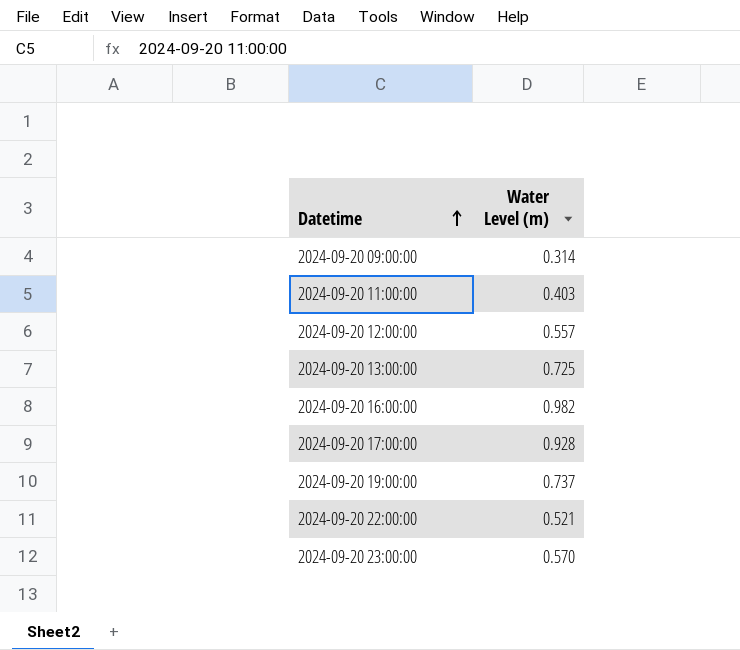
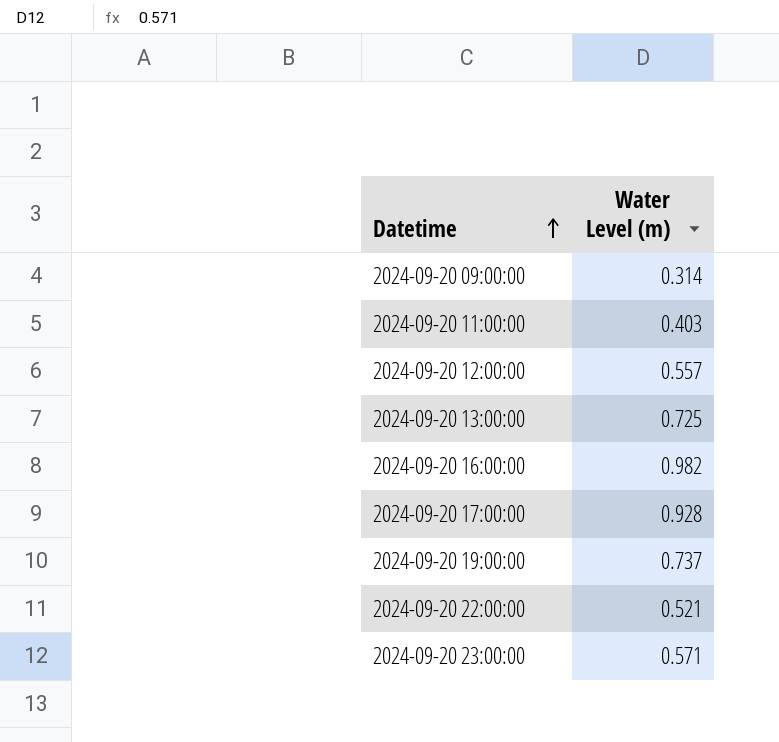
2024-09-20 23:00:00 | Water Level (m): 0.570 -> 0.571

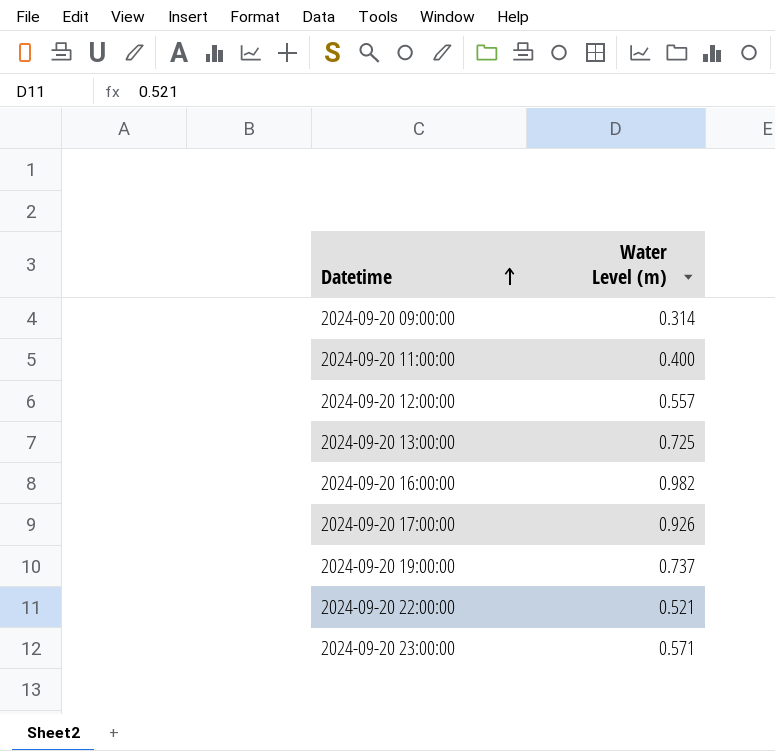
2024-09-20 11:00:00 | Water Level (m): 0.403 -> 0.400
2024-09-20 17:00:00 | Water Level (m): 0.928 -> 0.926

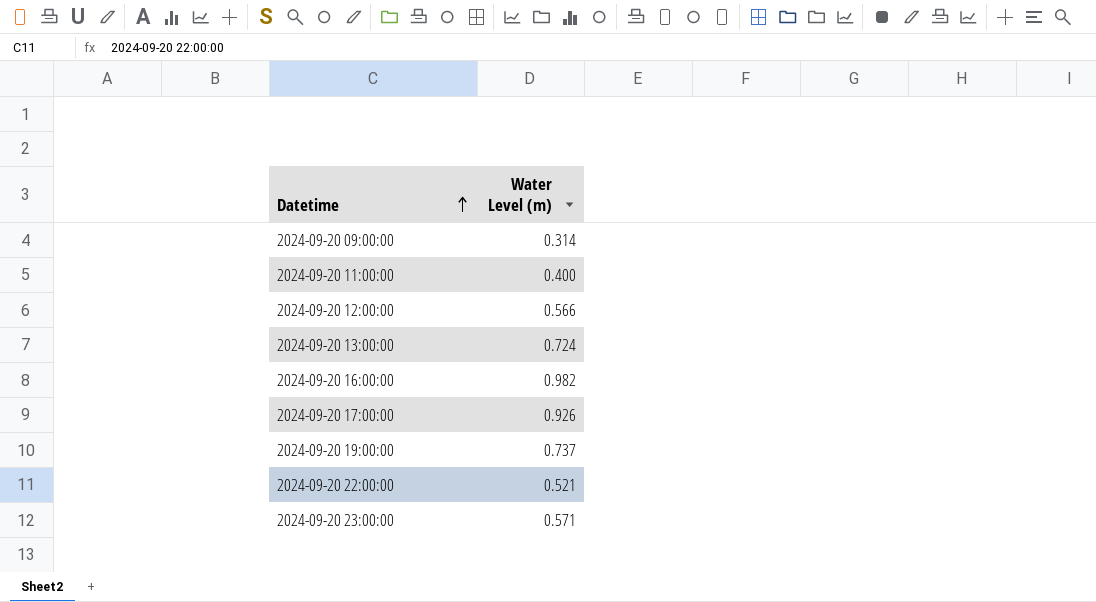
2024-09-20 12:00:00 | Water Level (m): 0.557 -> 0.566
2024-09-20 13:00:00 | Water Level (m): 0.725 -> 0.724

